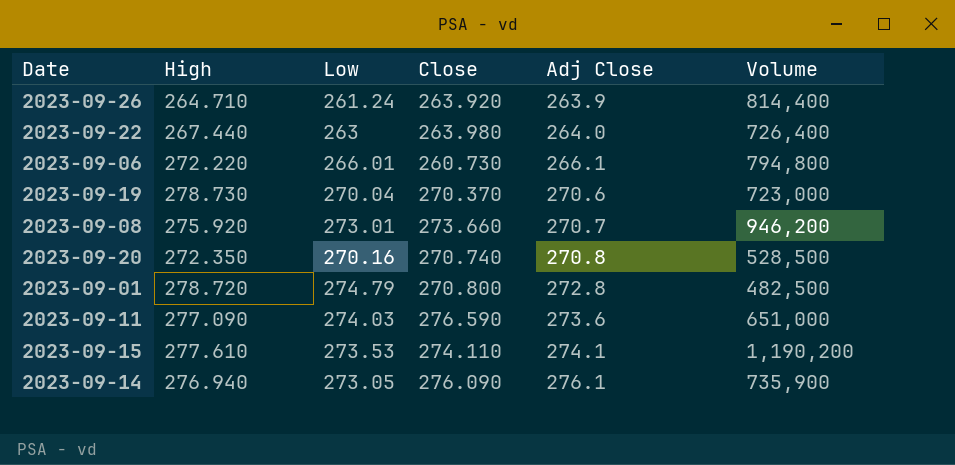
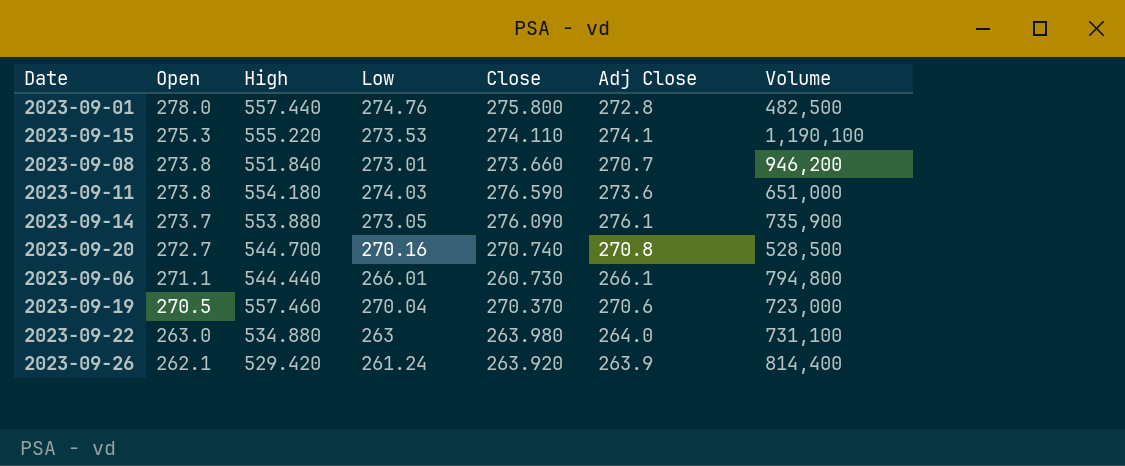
row order: Adj Close ascending -> Open descending
column Open | position: none -> 2
2023-09-01 | High: 278.720 -> 557.440
2023-09-01 | Low: 274.79 -> 274.76
2023-09-01 | Close: 270.800 -> 275.800
2023-09-15 | High: 277.610 -> 555.220
2023-09-15 | Volume: 1,190,200 -> 1,190,100
2023-09-08 | High: 275.920 -> 551.840
2023-09-11 | High: 277.090 -> 554.180
2023-09-14 | High: 276.940 -> 553.880
2023-09-20 | High: 272.350 -> 544.700
2023-09-06 | High: 272.220 -> 544.440
2023-09-19 | High: 278.730 -> 557.460
2023-09-22 | High: 267.440 -> 534.880
2023-09-22 | Volume: 726,400 -> 731,100
2023-09-26 | High: 264.710 -> 529.420

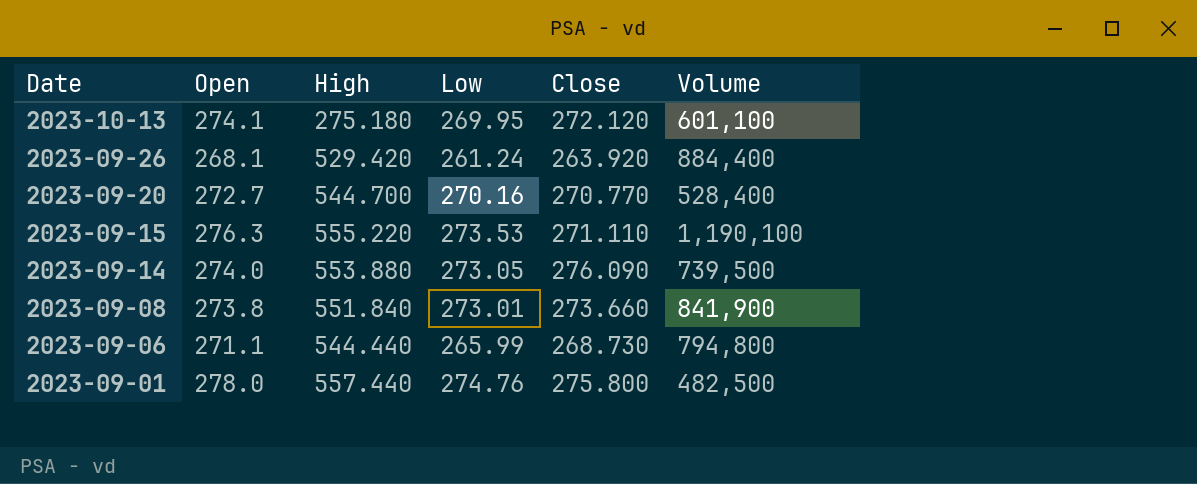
row order: Open descending -> Date descending
column Adj Close | position: 6 -> none
row 2023-09-11: 273.8 | 554.180 | 274.03 | 276.590 | 273.6 | 651,000 -> none
row 2023-09-19: 270.5 | 557.460 | 270.04 | 270.370 | 270.6 | 723,000 -> none
row 2023-09-22: 263.0 | 534.880 | 263 | 263.980 | 264.0 | 731,100 -> none
row 2023-10-13: none -> 274.1 | 275.180 | 269.95 | 272.120 | 601,100
2023-09-26 | Open: 262.1 -> 268.1
2023-09-26 | Volume: 814,400 -> 884,400
2023-09-20 | Close: 270.740 -> 270.770
2023-09-20 | Volume: 528,500 -> 528,400
2023-09-15 | Open: 275.3 -> 276.3
2023-09-15 | Close: 274.110 -> 271.110
2023-09-14 | Open: 273.7 -> 274.0
2023-09-14 | Volume: 735,900 -> 739,500
2023-09-08 | Volume: 946,200 -> 841,900
2023-09-06 | Low: 266.01 -> 265.99
2023-09-06 | Close: 260.730 -> 268.730

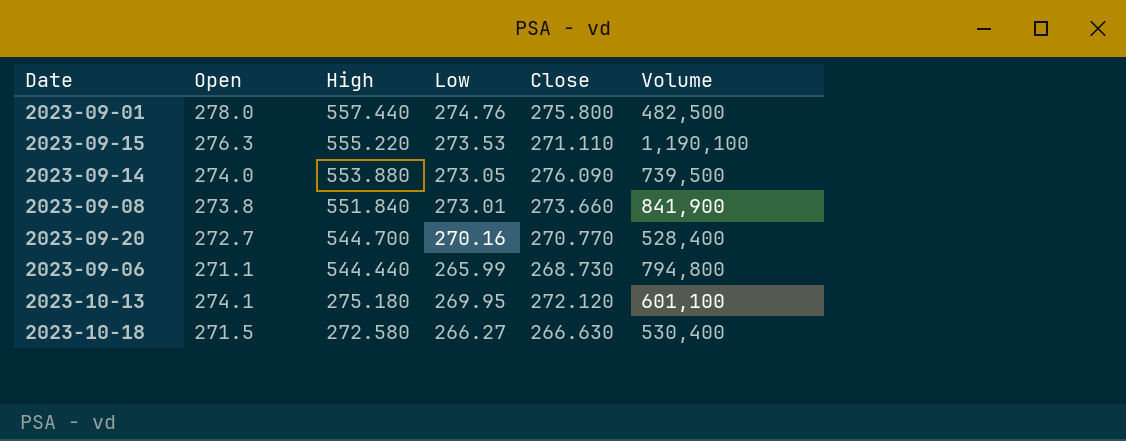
row order: Date descending -> High descending
row 2023-09-26: 268.1 | 529.420 | 261.24 | 263.920 | 884,400 -> none
row 2023-10-18: none -> 271.5 | 272.580 | 266.27 | 266.630 | 530,400

